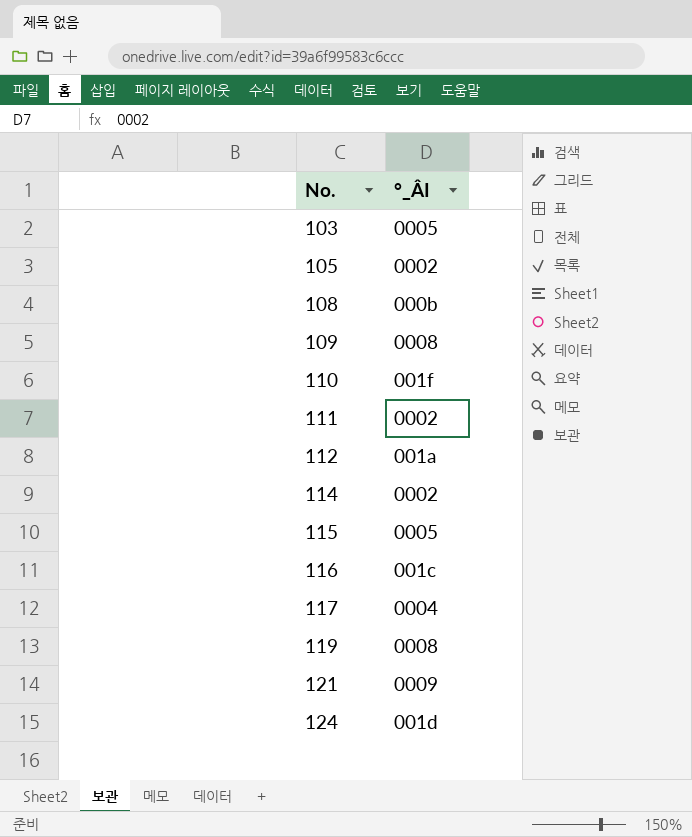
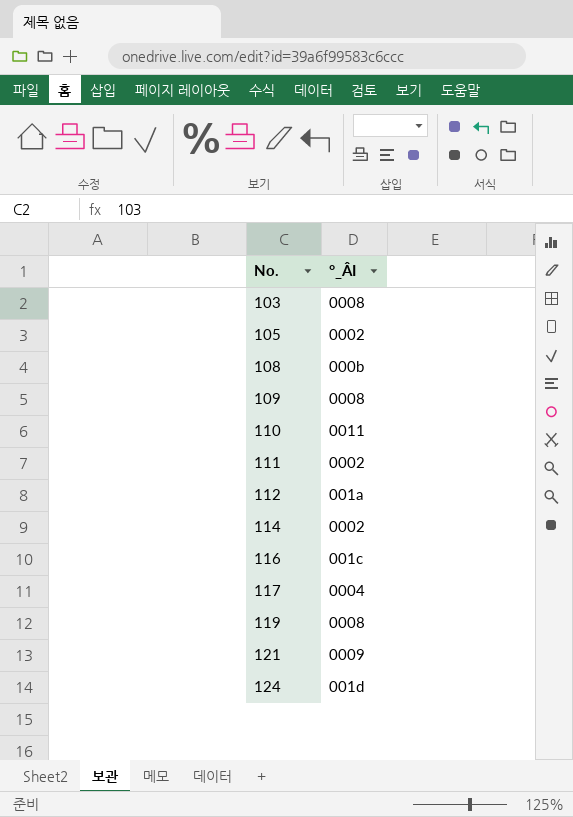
row 115: 0005 -> none
103 | °_ÂI: 0005 -> 0008
110 | °_ÂI: 001f -> 0011

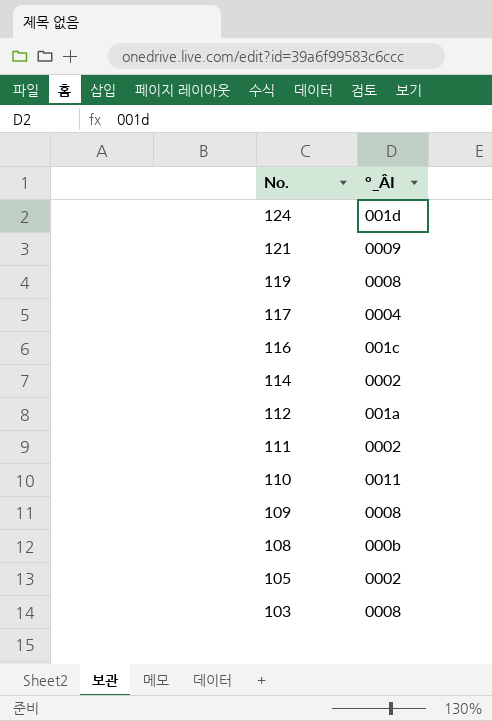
row order: No. ascending -> No. descending

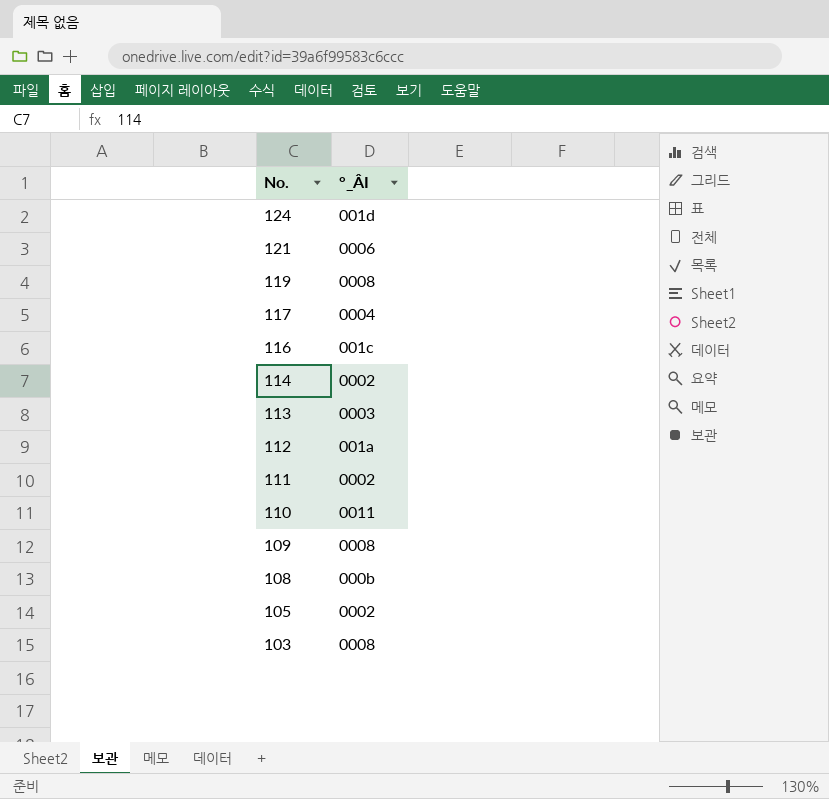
121 | °_ÂI: 0009 -> 0006
row 113: none -> 0003

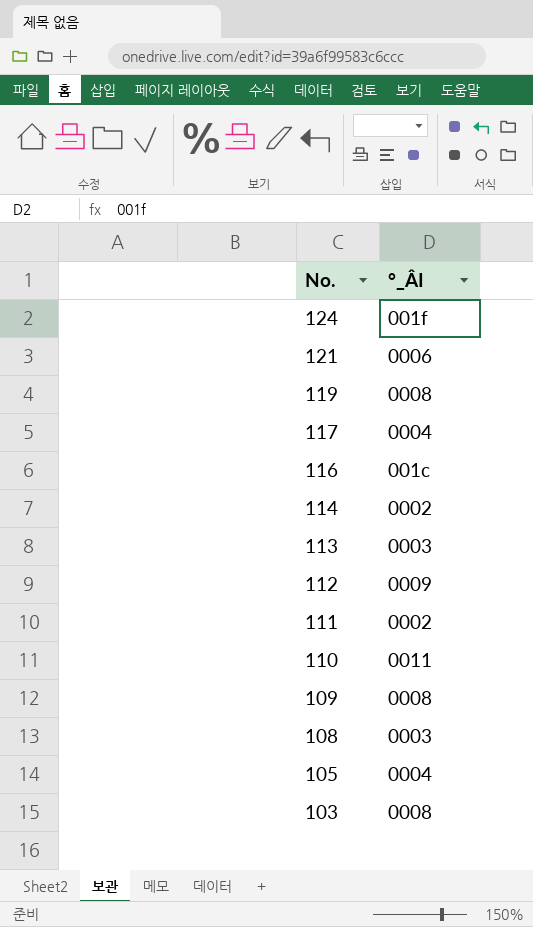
124 | °_ÂI: 001d -> 001f
112 | °_ÂI: 001a -> 0009
108 | °_ÂI: 000b -> 0003
105 | °_ÂI: 0002 -> 0004

